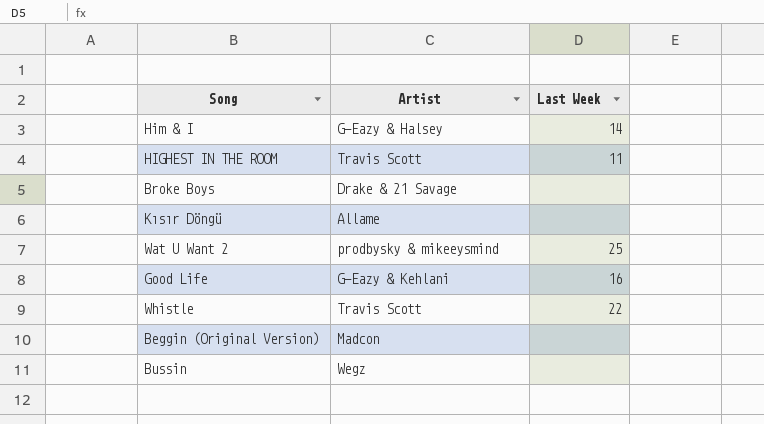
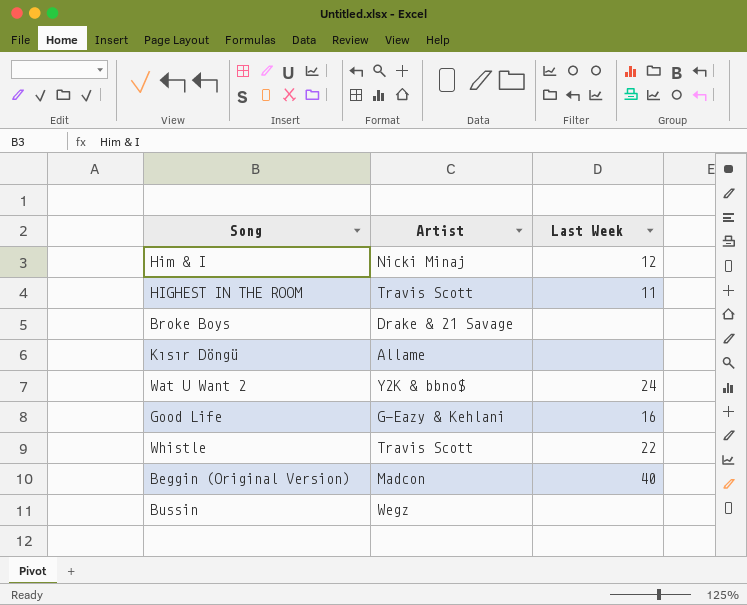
Him & I | Artist: G-Eazy & Halsey -> Nicki Minaj
Him & I | Last Week: 14 -> 12
Wat U Want 2 | Artist: prodbysky & mikeeysmind -> Y2K & bbno$
Wat U Want 2 | Last Week: 25 -> 24
Beggin (Original Version) | Last Week: none -> 40

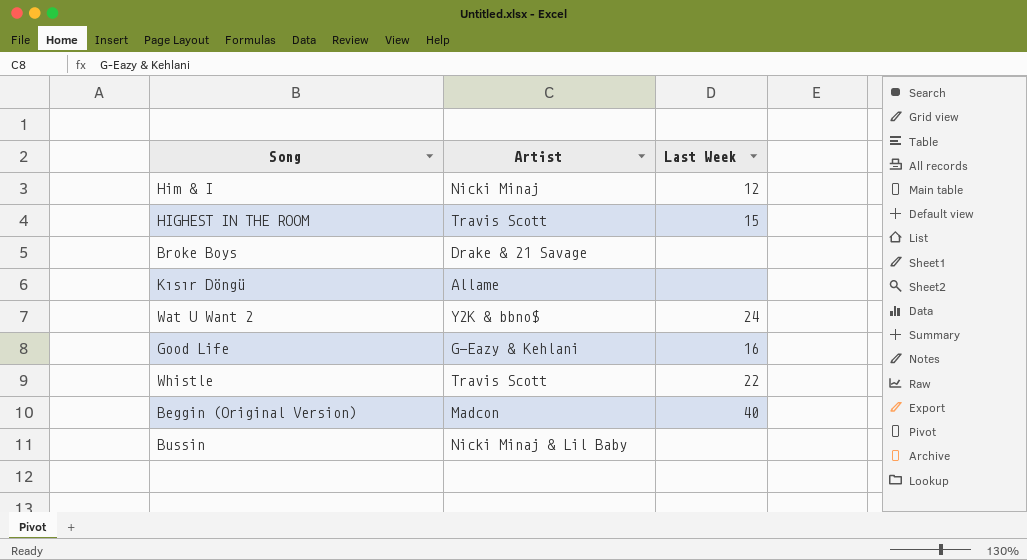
HIGHEST IN THE ROOM | Last Week: 11 -> 15
Bussin | Artist: Wegz -> Nicki Minaj & Lil Baby

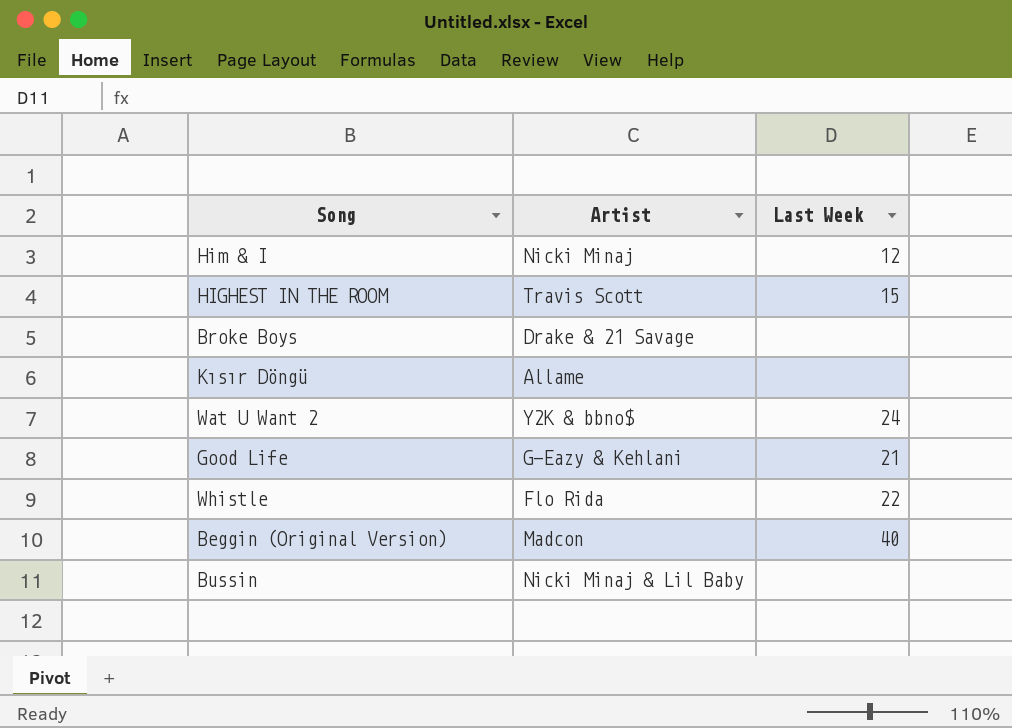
Good Life | Last Week: 16 -> 21
Whistle | Artist: Travis Scott -> Flo Rida

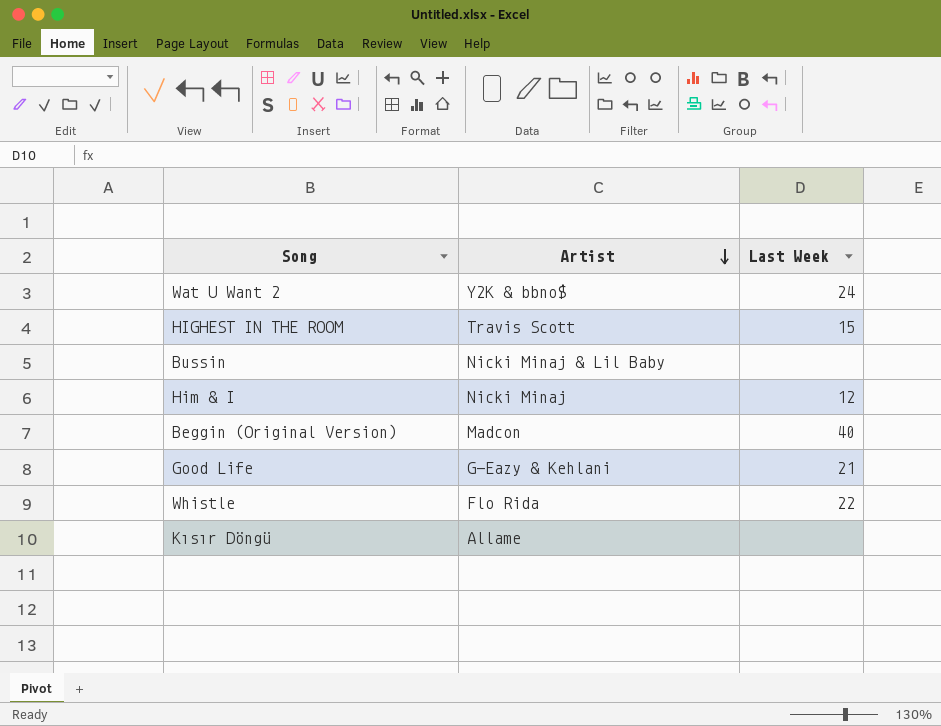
row order: none -> Artist descending
row Broke Boys: Drake & 21 Savage | none -> none

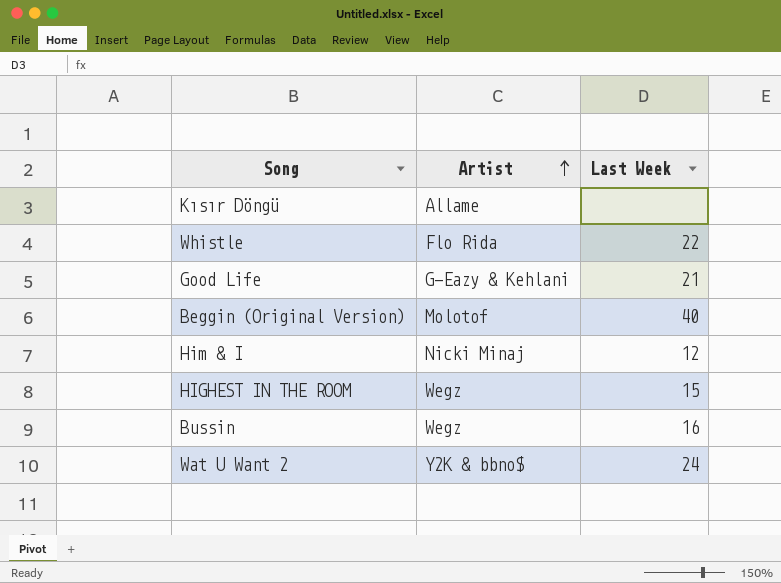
row order: Artist descending -> Artist ascending
Beggin (Original Version) | Artist: Madcon -> Molotof
HIGHEST IN THE ROOM | Artist: Travis Scott -> Wegz
Bussin | Artist: Nicki Minaj & Lil Baby -> Wegz
Bussin | Last Week: none -> 16

